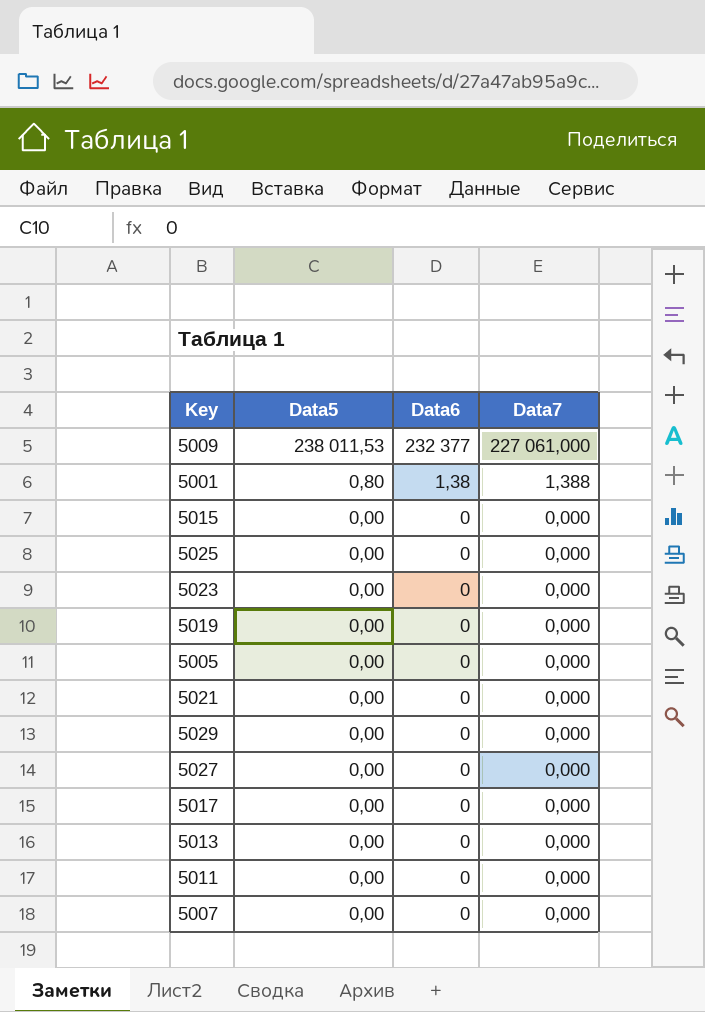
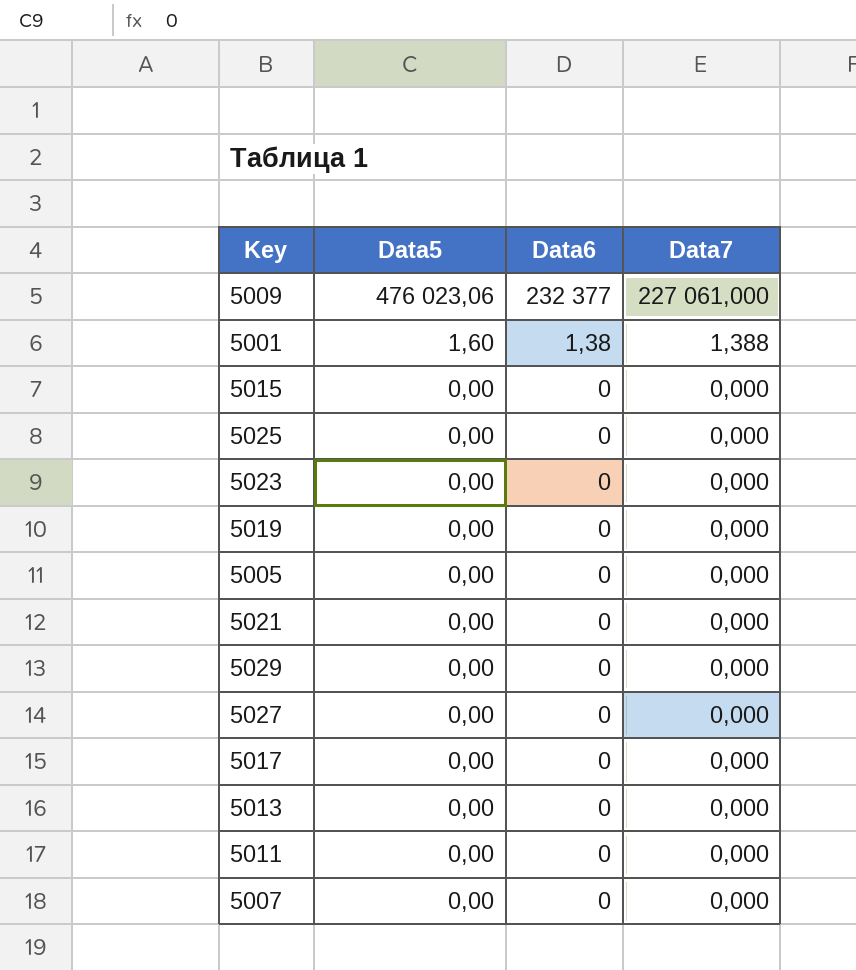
5009 | Data5: 238 011,53 -> 476 023,06
5001 | Data5: 0,80 -> 1,60

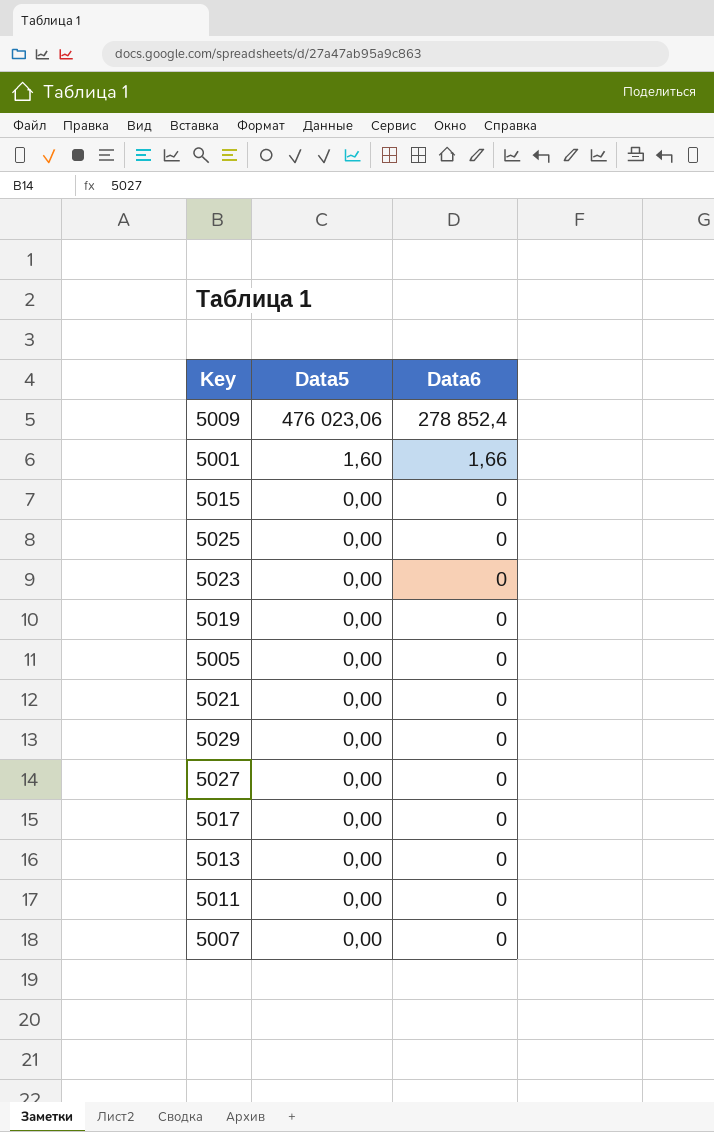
column Data7 | position: 4 -> none
5009 | Data6: 232 377 -> 278 852,4
5001 | Data6: 1,38 -> 1,66

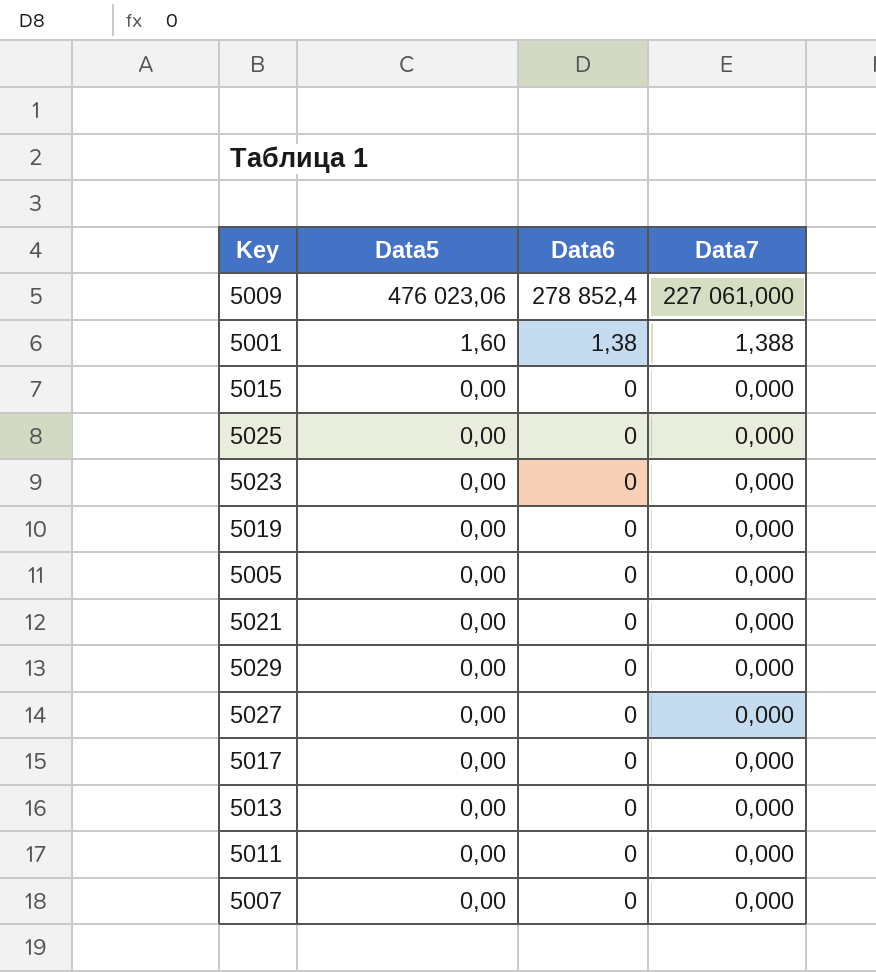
column Data7 | position: none -> 4
5001 | Data6: 1,66 -> 1,38

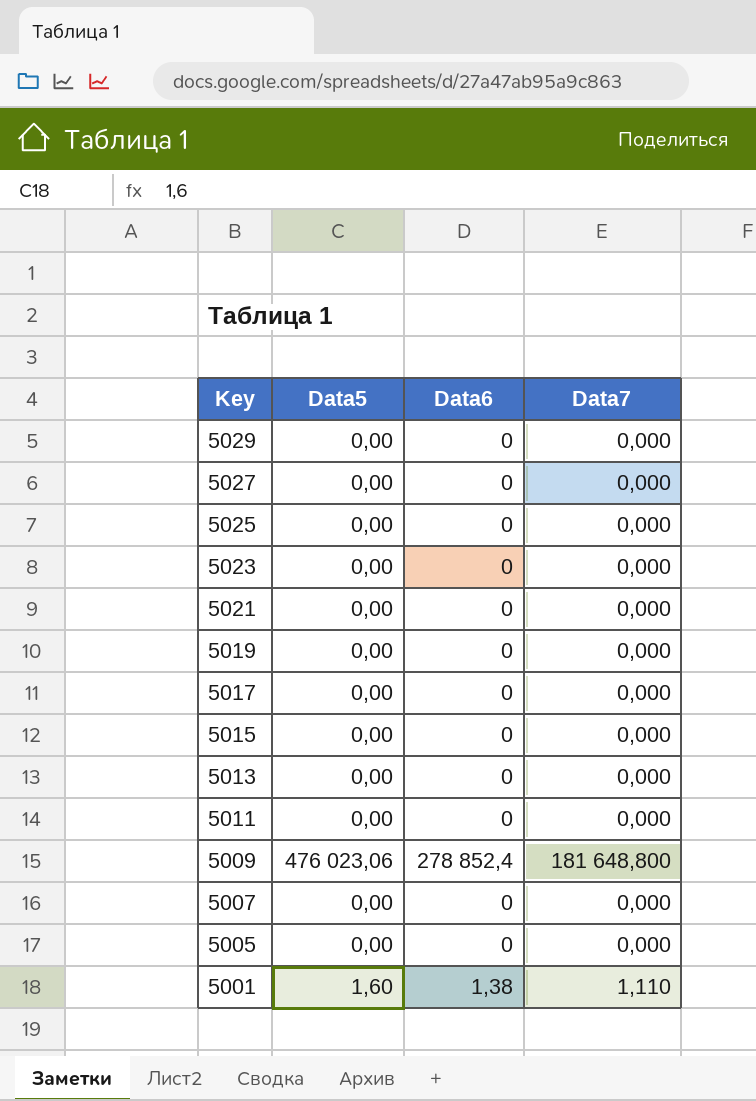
row order: Data5 descending -> Key descending
5009 | Data7: 227 061,000 -> 181 648,800
5001 | Data7: 1,388 -> 1,110

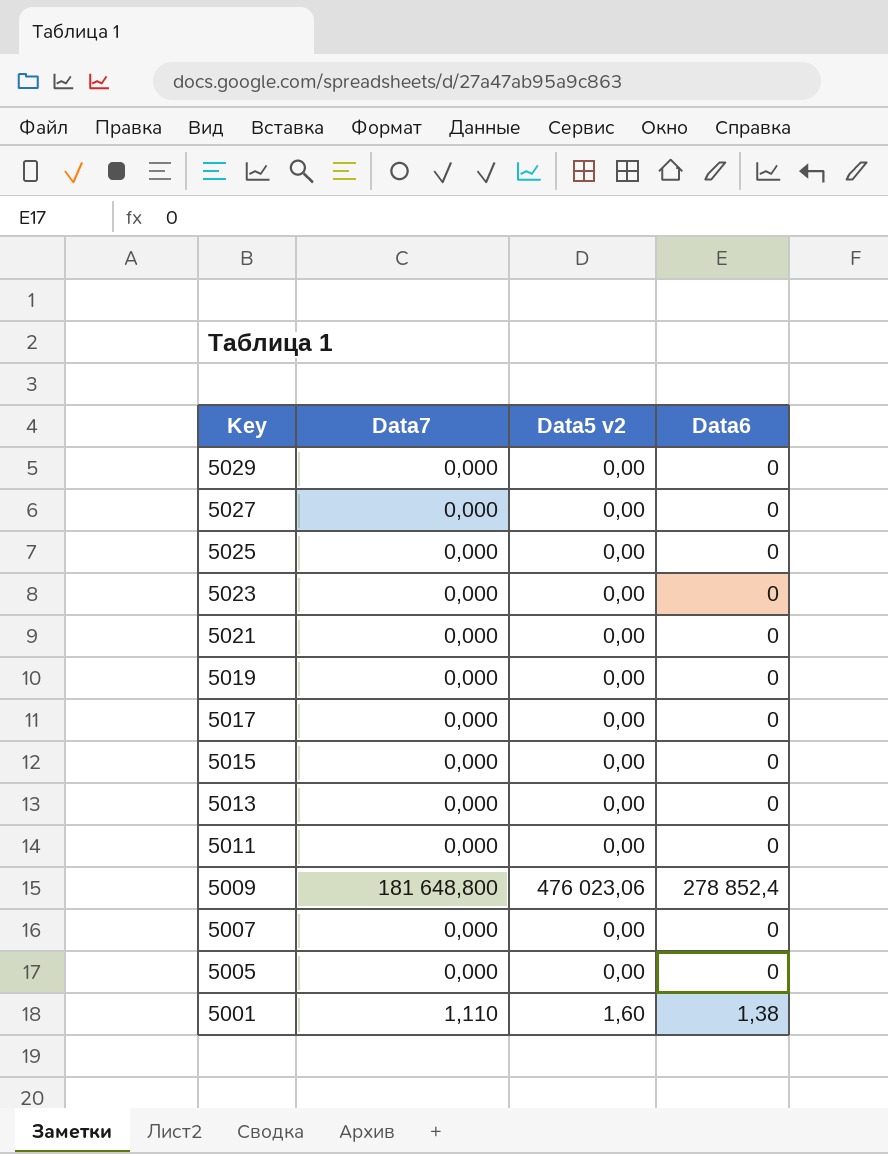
column Data7 | position: 4 -> 2
column name: Data5 -> Data5 v2

